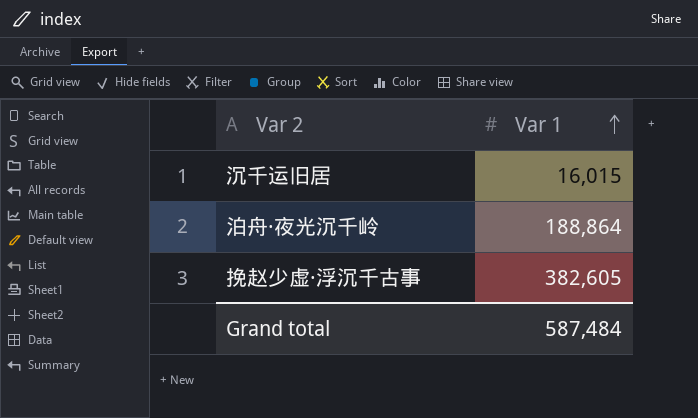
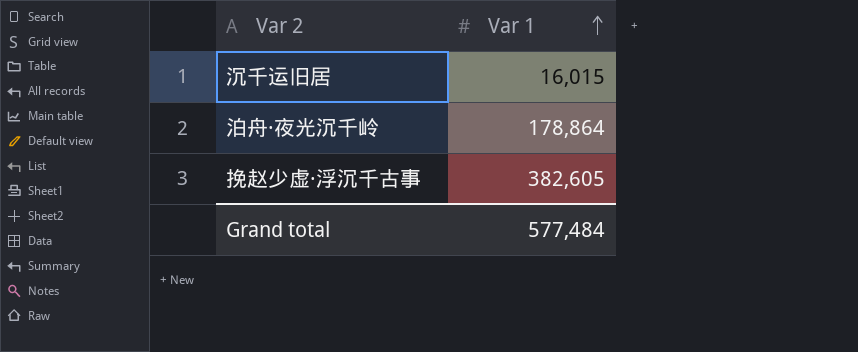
泊舟·夜光沉千岭 | Var 1: 188,864 -> 178,864
Grand total | Var 1: 587,484 -> 577,484

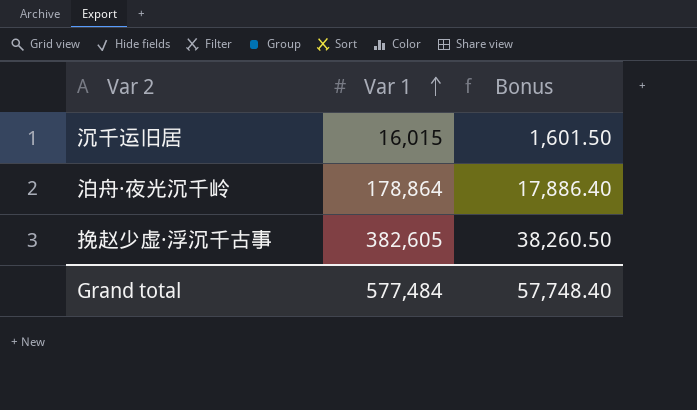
column Bonus | formula: none -> [Var 1] * 0.1

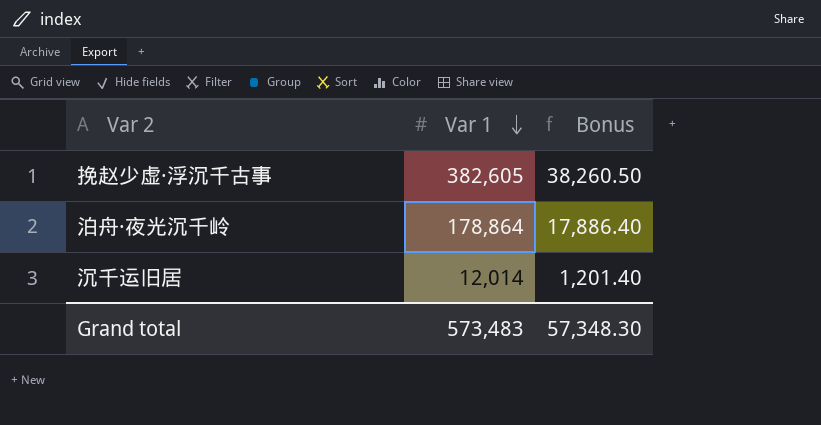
row order: Var 1 ascending -> Var 1 descending
沉千运旧居 | Var 1: 16,015 -> 12,014
沉千运旧居 | Bonus: 1,601.50 -> 1,201.40
Grand total | Var 1: 577,484 -> 573,483
Grand total | Bonus: 57,748.40 -> 57,348.30

